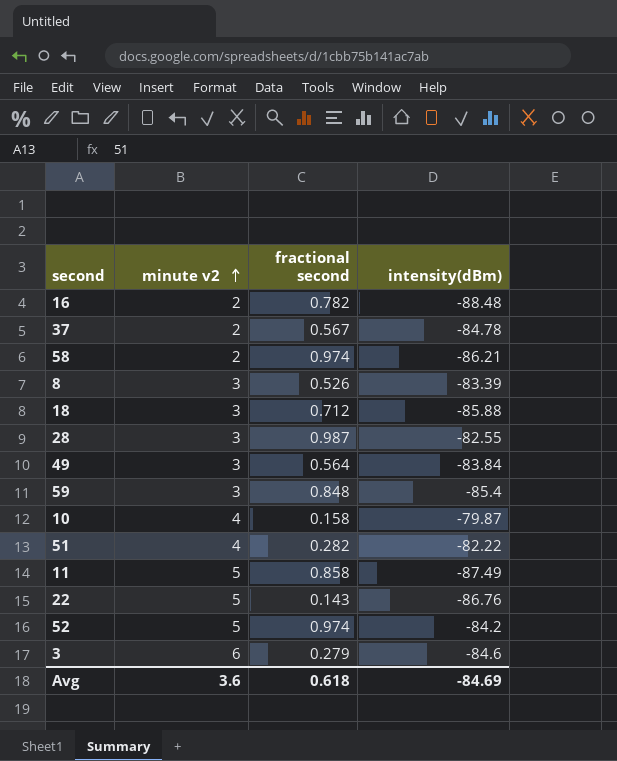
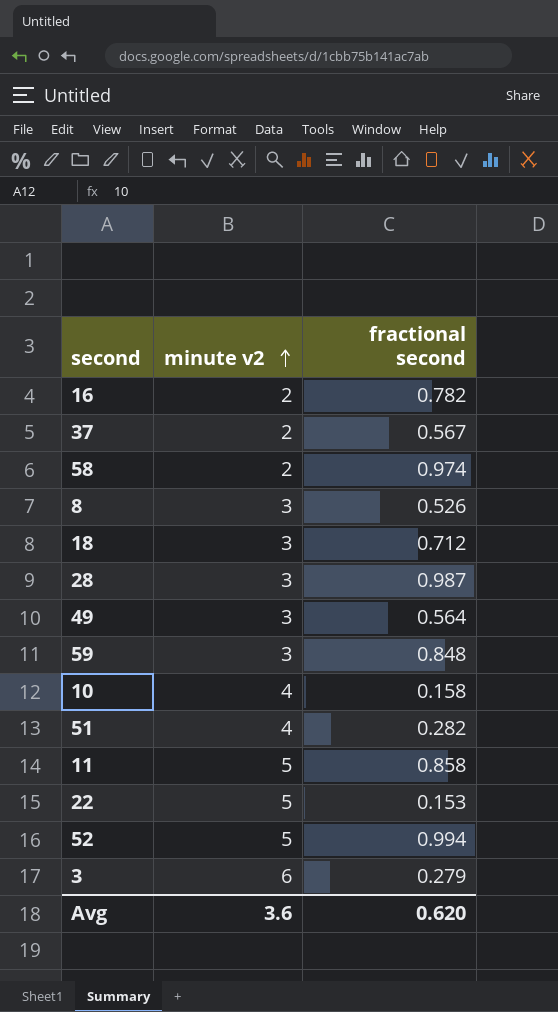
column intensity(dBm) | position: 4 -> none
22 | fractional second: 0.143 -> 0.153
52 | fractional second: 0.974 -> 0.994
Avg | fractional second: 0.618 -> 0.620

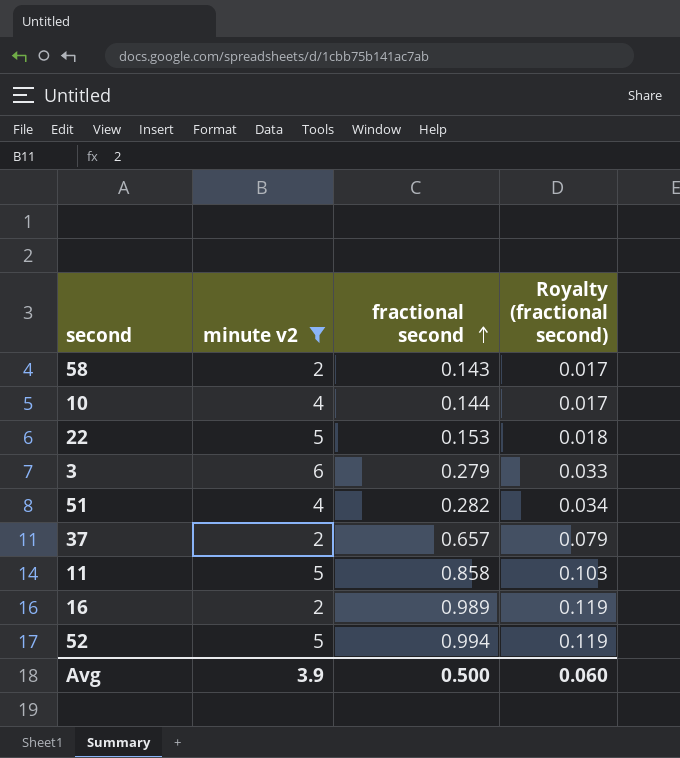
filter: none -> minute v2 != 3
row order: minute v2 ascending -> fractional second ascending
column Royalty (fractional second) | formula: none -> [fractional second] * 0.12
58 | fractional second: 0.974 -> 0.143
10 | fractional second: 0.158 -> 0.144
37 | fractional second: 0.567 -> 0.657
16 | fractional second: 0.782 -> 0.989
Avg | minute v2: 3.6 -> 3.9
Avg | fractional second: 0.620 -> 0.500

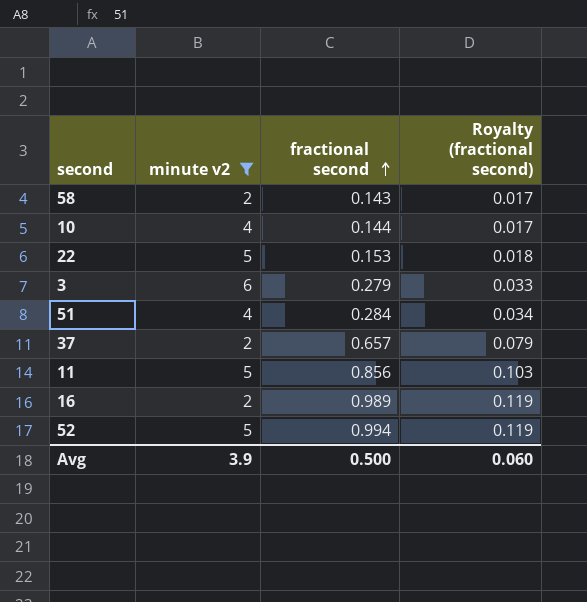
51 | fractional second: 0.282 -> 0.284
11 | fractional second: 0.858 -> 0.856

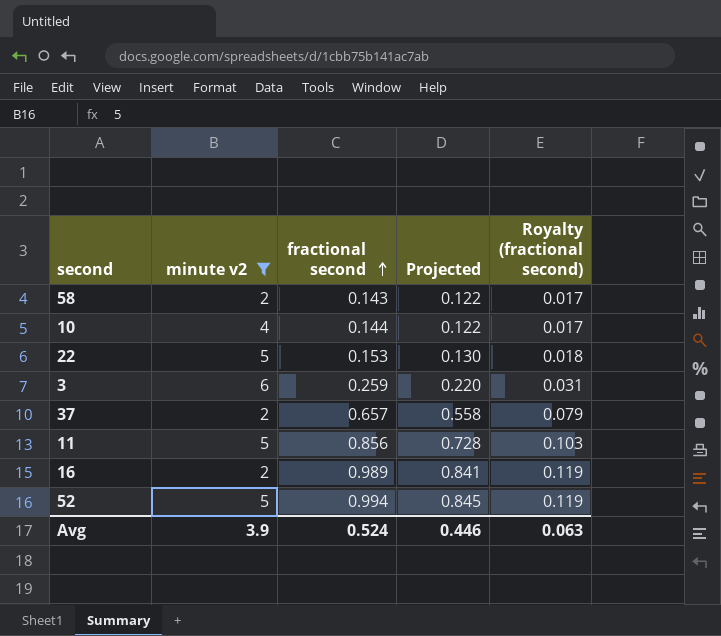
column Projected | formula: none -> [fractional second] * 0.85
row 51: 4 | 0.284 | 0.034 -> none
3 | fractional second: 0.279 -> 0.259
3 | Royalty (fractional second): 0.033 -> 0.031
Avg | fractional second: 0.500 -> 0.524
Avg | Royalty (fractional second): 0.060 -> 0.063

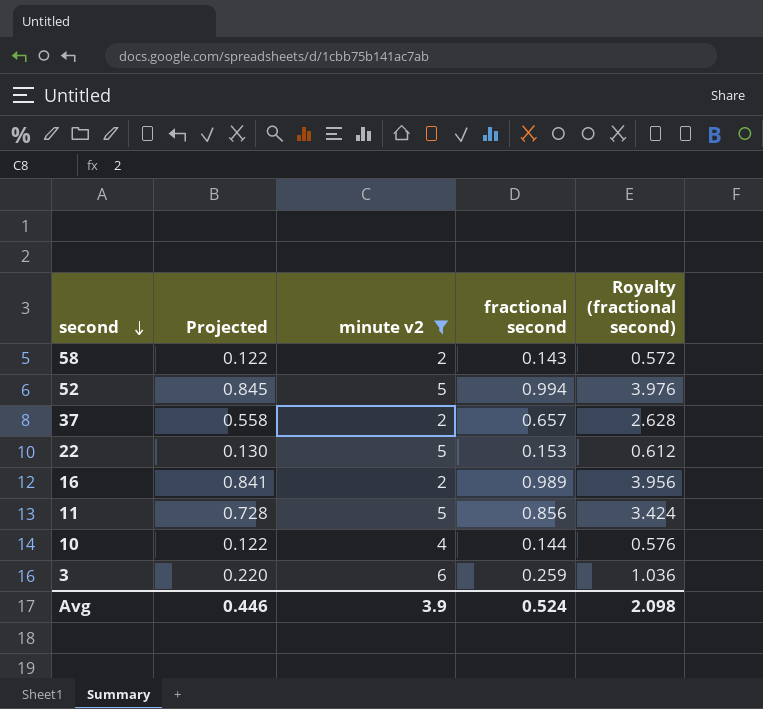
row order: fractional second ascending -> second descending
column Projected | position: 4 -> 2
column Royalty (fractional second) | formula: [fractional second] * 0.12 -> [fractional second] * 4
Avg | Royalty (fractional second): 0.063 -> 2.098

